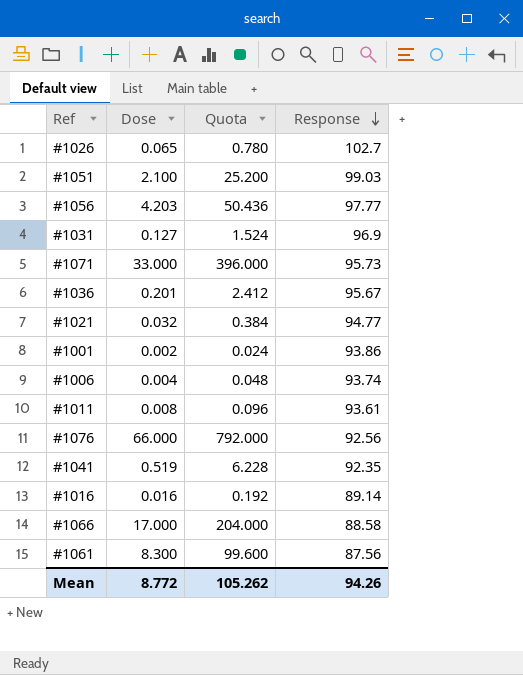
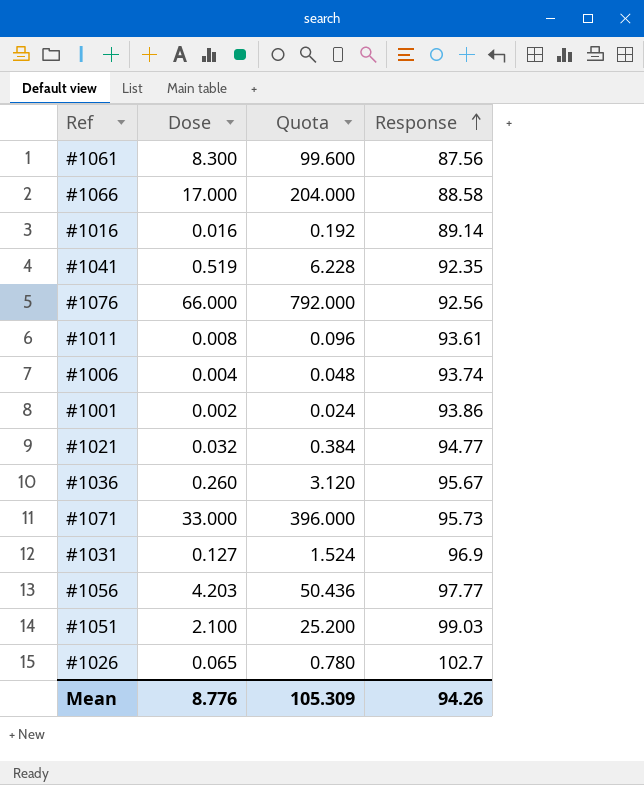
row order: Response descending -> Response ascending
#1036 | Dose: 0.201 -> 0.260
#1036 | Quota: 2.412 -> 3.120
Mean | Dose: 8.772 -> 8.776
Mean | Quota: 105.262 -> 105.309

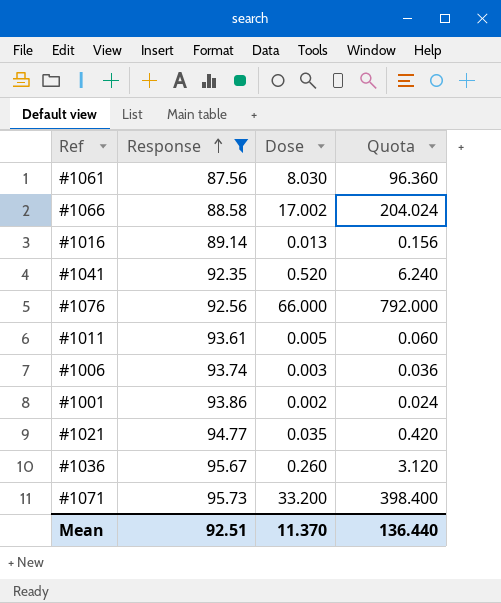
filter: none -> Response <= 95.73
column Response | position: 4 -> 2
#1061 | Dose: 8.300 -> 8.030
#1061 | Quota: 99.600 -> 96.360
#1066 | Dose: 17.000 -> 17.002
#1066 | Quota: 204.000 -> 204.024
#1016 | Dose: 0.016 -> 0.013
#1016 | Quota: 0.192 -> 0.156
#1041 | Dose: 0.519 -> 0.520
#1041 | Quota: 6.228 -> 6.240
#1011 | Dose: 0.008 -> 0.005
#1011 | Quota: 0.096 -> 0.060
#1006 | Dose: 0.004 -> 0.003
#1006 | Quota: 0.048 -> 0.036
#1021 | Dose: 0.032 -> 0.035
#1021 | Quota: 0.384 -> 0.420
#1071 | Dose: 33.000 -> 33.200
#1071 | Quota: 396.000 -> 398.400
Mean | Response: 94.26 -> 92.51
Mean | Dose: 8.776 -> 11.370
Mean | Quota: 105.309 -> 136.440

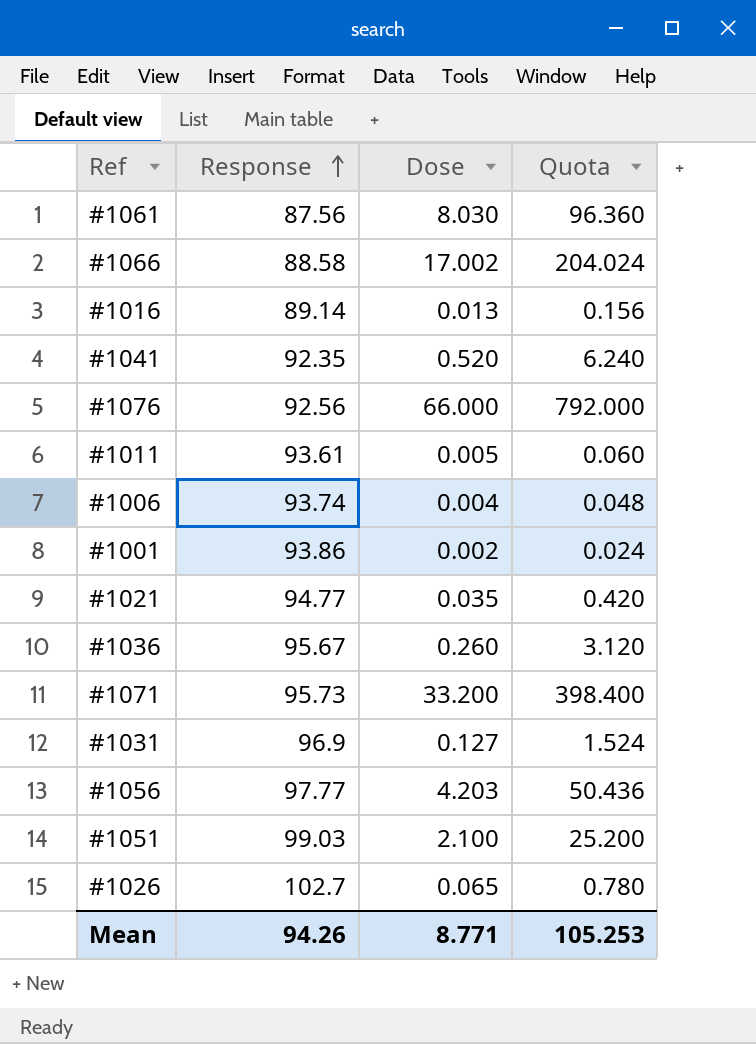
filter: Response <= 95.73 -> none
#1006 | Dose: 0.003 -> 0.004
#1006 | Quota: 0.036 -> 0.048
Mean | Response: 92.51 -> 94.26
Mean | Dose: 11.370 -> 8.771
Mean | Quota: 136.440 -> 105.253

